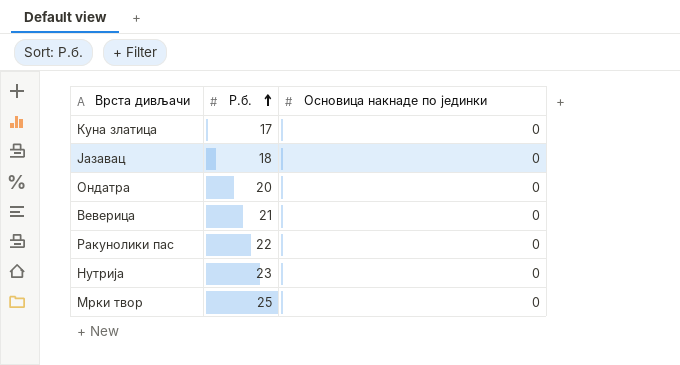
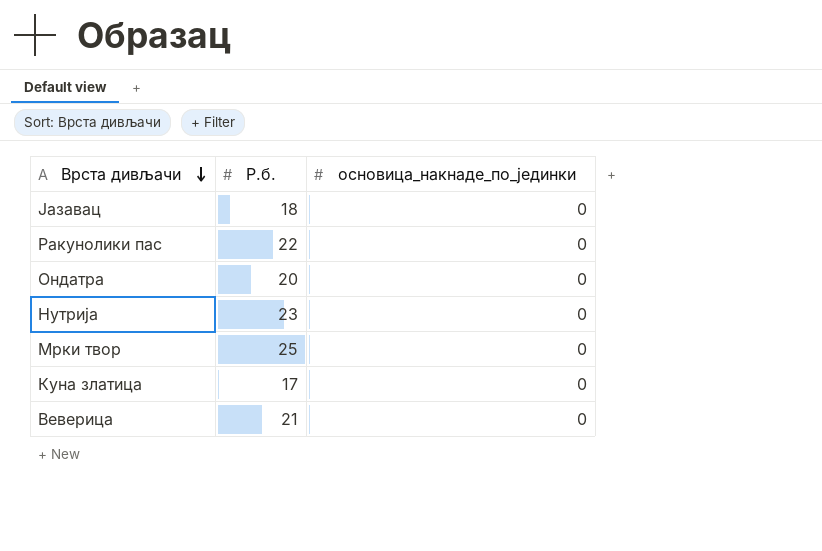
row order: Р.б. ascending -> Врста дивљачи descending
column name: Основица накнаде по јединки -> основица_накнаде_по_јединки

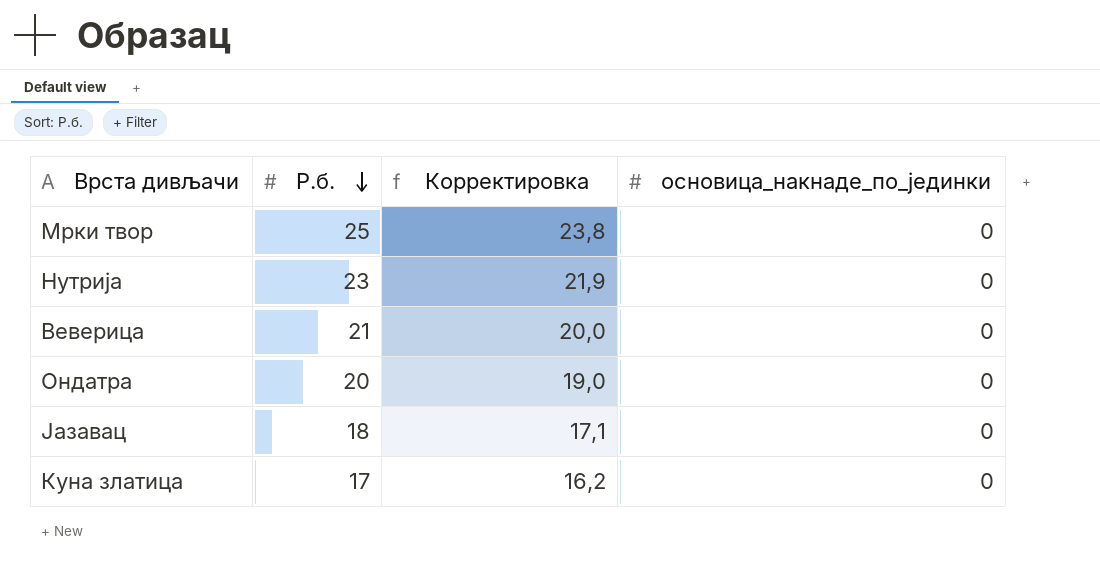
row order: Врста дивљачи descending -> Р.б. descending
column Корректировка | formula: none -> [Р.б.] * 0,95
row Ракунолики пас: 22 | 0 -> none

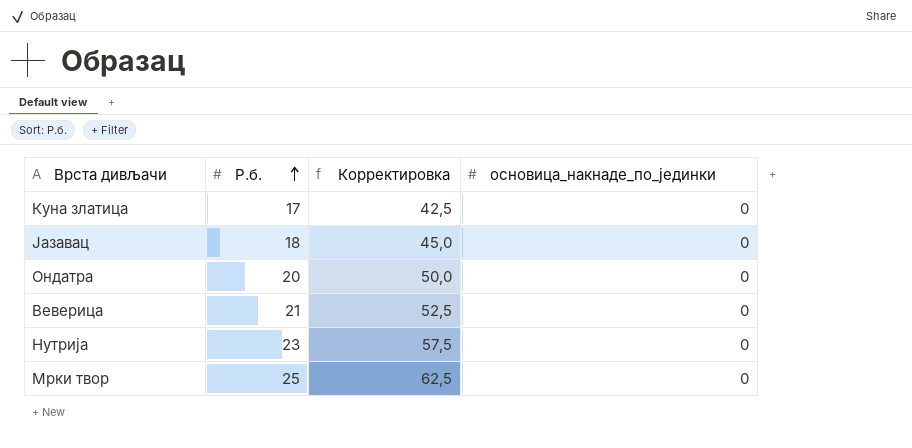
row order: Р.б. descending -> Р.б. ascending
column Корректировка | formula: [Р.б.] * 0,95 -> [Р.б.] * 2,5

